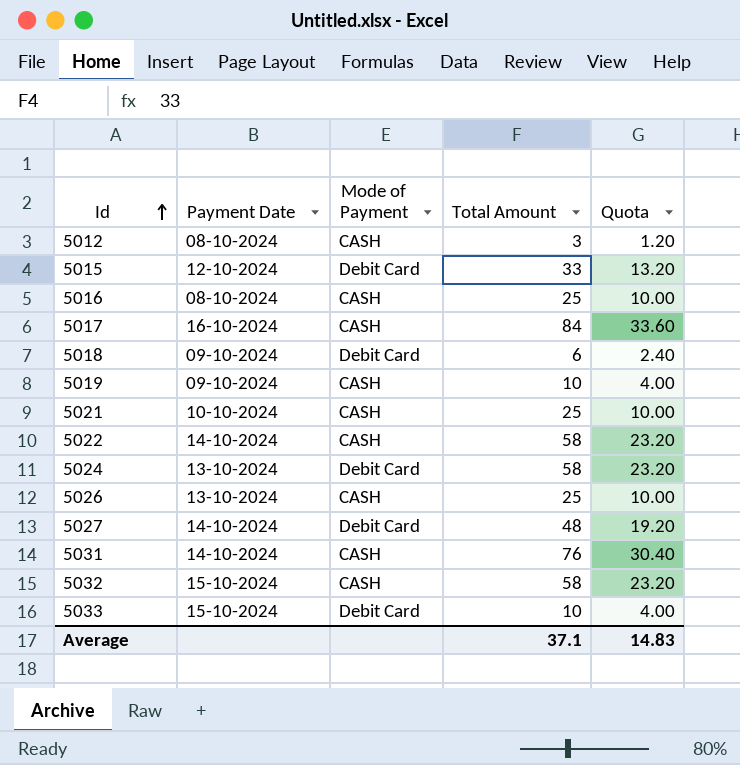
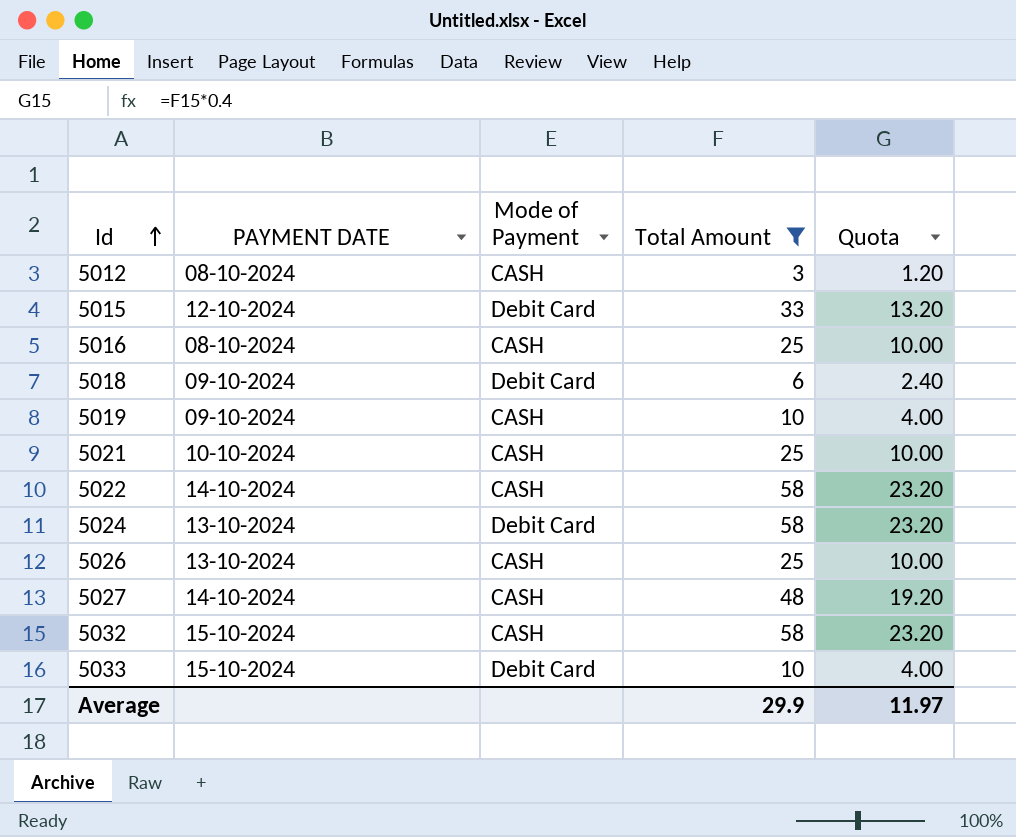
filter: none -> Total Amount <= 58
column name: Payment Date -> PAYMENT DATE
5027 | Mode of Payment: Debit Card -> CASH
Average | Total Amount: 37.1 -> 29.9
Average | Quota: 14.83 -> 11.97

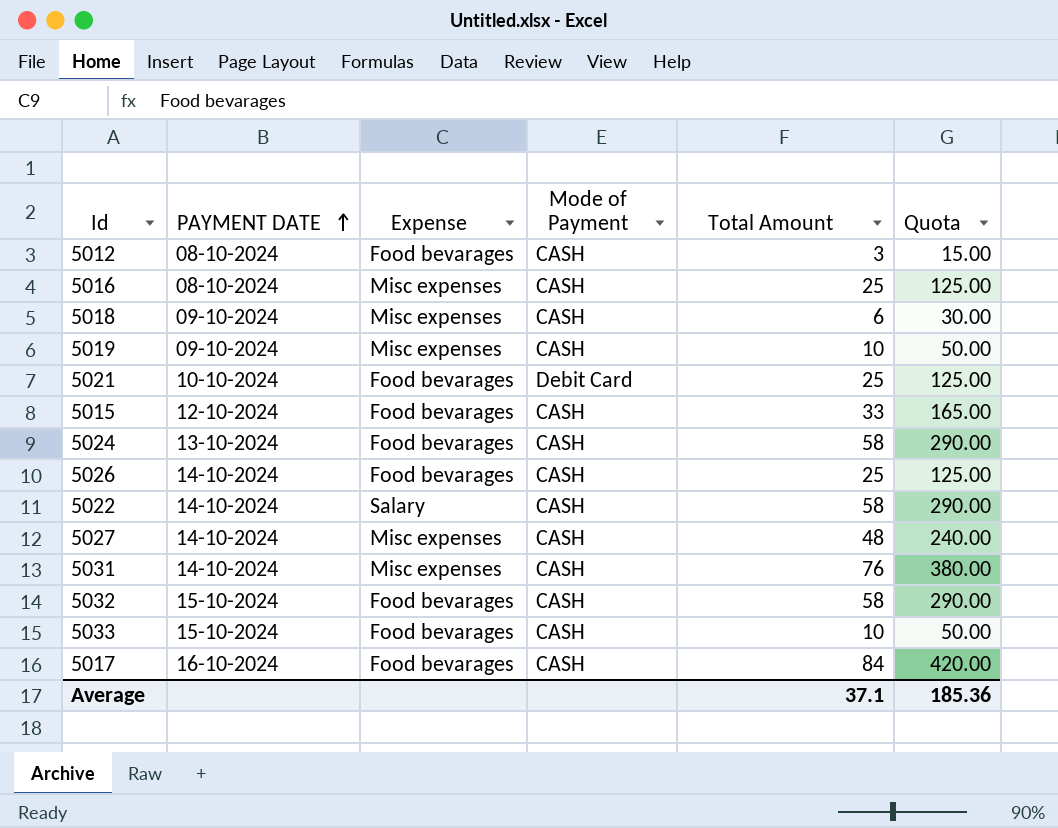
filter: Total Amount <= 58 -> none
row order: Id ascending -> PAYMENT DATE ascending
column Expense | position: none -> 3
column Quota | formula: [Total Amount] * 0.4 -> [Total Amount] * 5
5018 | Mode of Payment: Debit Card -> CASH
5021 | Mode of Payment: CASH -> Debit Card
5015 | Mode of Payment: Debit Card -> CASH
5024 | Mode of Payment: Debit Card -> CASH
5026 | PAYMENT DATE: 13-10-2024 -> 14-10-2024
5033 | Mode of Payment: Debit Card -> CASH
Average | Total Amount: 29.9 -> 37.1
Average | Quota: 11.97 -> 185.36

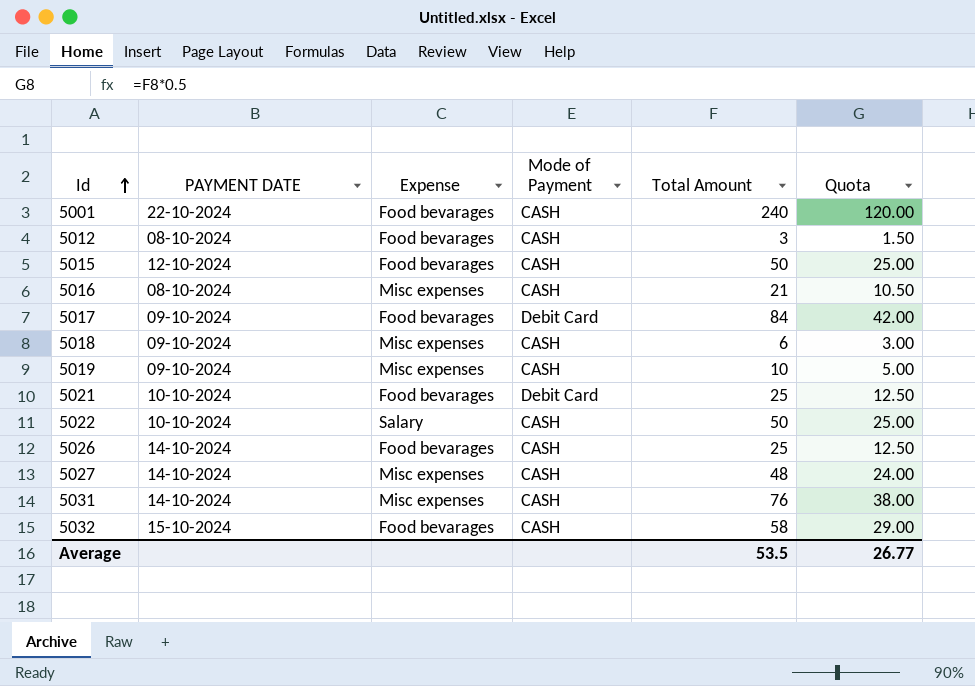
row order: PAYMENT DATE ascending -> Id ascending
column Quota | formula: [Total Amount] * 5 -> [Total Amount] * 0.5
row 5024: 13-10-2024 | Food bevarages | CASH | 58 | 290.00 -> none
row 5033: 15-10-2024 | Food bevarages | CASH | 10 | 50.00 -> none
row 5001: none -> 22-10-2024 | Food bevarages | CASH | 240 | 120.00
5015 | Total Amount: 33 -> 50
5016 | Total Amount: 25 -> 21
5017 | PAYMENT DATE: 16-10-2024 -> 09-10-2024
5017 | Mode of Payment: CASH -> Debit Card
5022 | PAYMENT DATE: 14-10-2024 -> 10-10-2024
5022 | Total Amount: 58 -> 50
Average | Total Amount: 37.1 -> 53.5
Average | Quota: 185.36 -> 26.77

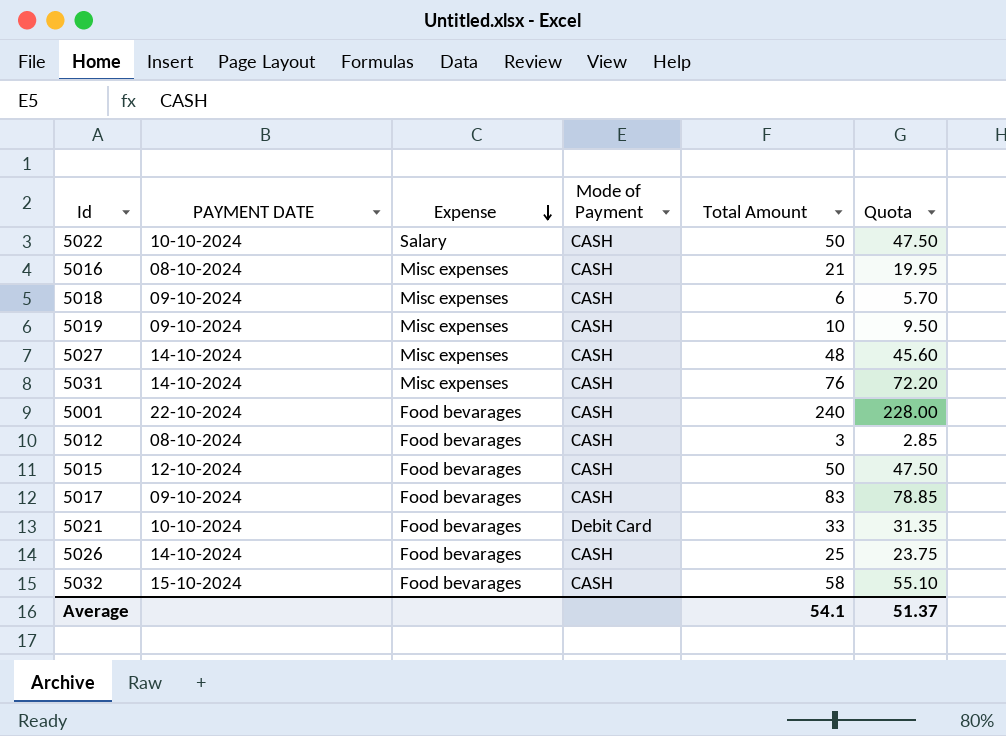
row order: Id ascending -> Expense descending
column Quota | formula: [Total Amount] * 0.5 -> [Total Amount] * 0.95
5017 | Mode of Payment: Debit Card -> CASH
5017 | Total Amount: 84 -> 83
5021 | Total Amount: 25 -> 33
Average | Total Amount: 53.5 -> 54.1
Average | Quota: 26.77 -> 51.37

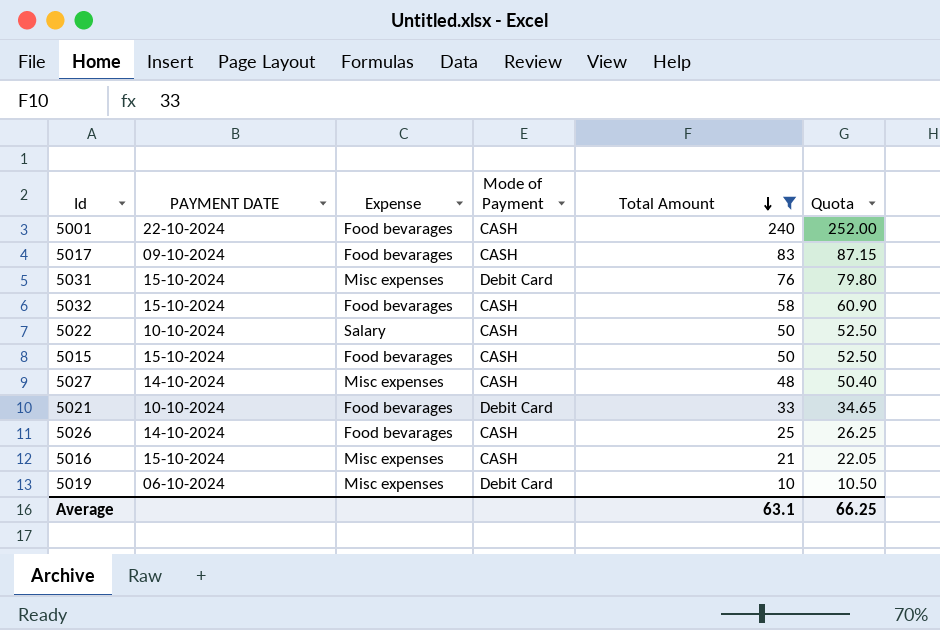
filter: none -> Total Amount >= 10
row order: Expense descending -> Total Amount descending
column Quota | formula: [Total Amount] * 0.95 -> [Total Amount] * 1.05
5031 | PAYMENT DATE: 14-10-2024 -> 15-10-2024
5031 | Mode of Payment: CASH -> Debit Card
5015 | PAYMENT DATE: 12-10-2024 -> 15-10-2024
5016 | PAYMENT DATE: 08-10-2024 -> 15-10-2024
5019 | PAYMENT DATE: 09-10-2024 -> 06-10-2024
5019 | Mode of Payment: CASH -> Debit Card
Average | Total Amount: 54.1 -> 63.1
Average | Quota: 51.37 -> 66.25

